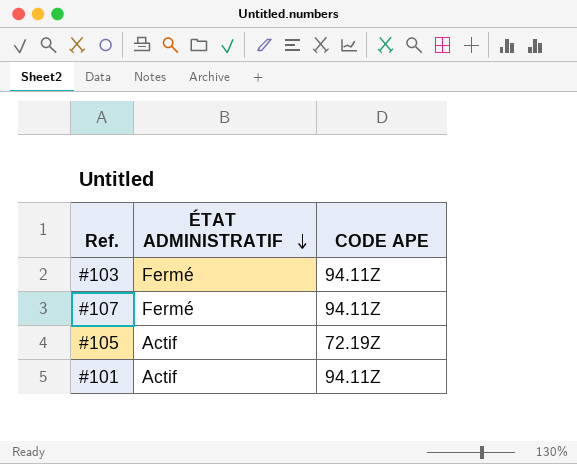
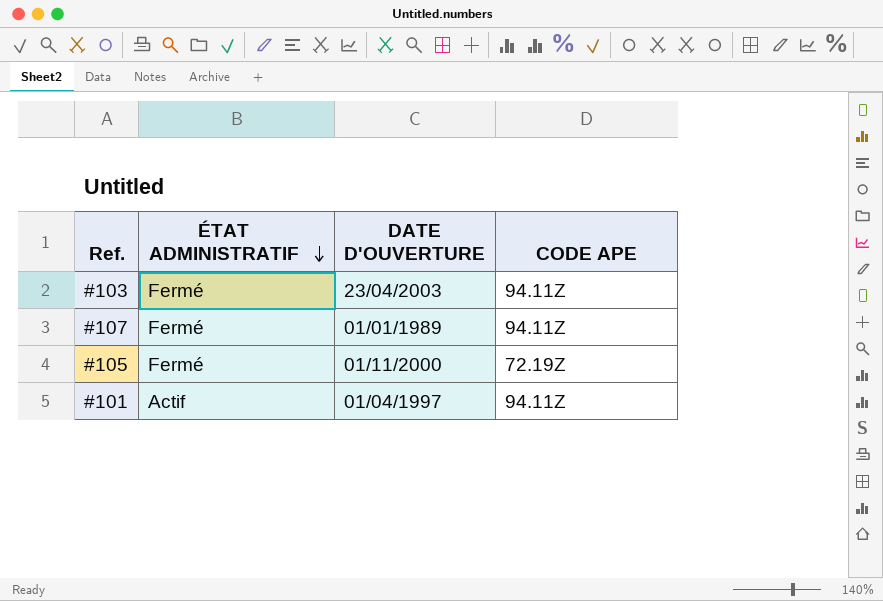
column DATE D'OUVERTURE | position: none -> 3
#105 | ÉTAT ADMINISTRATIF: Actif -> Fermé

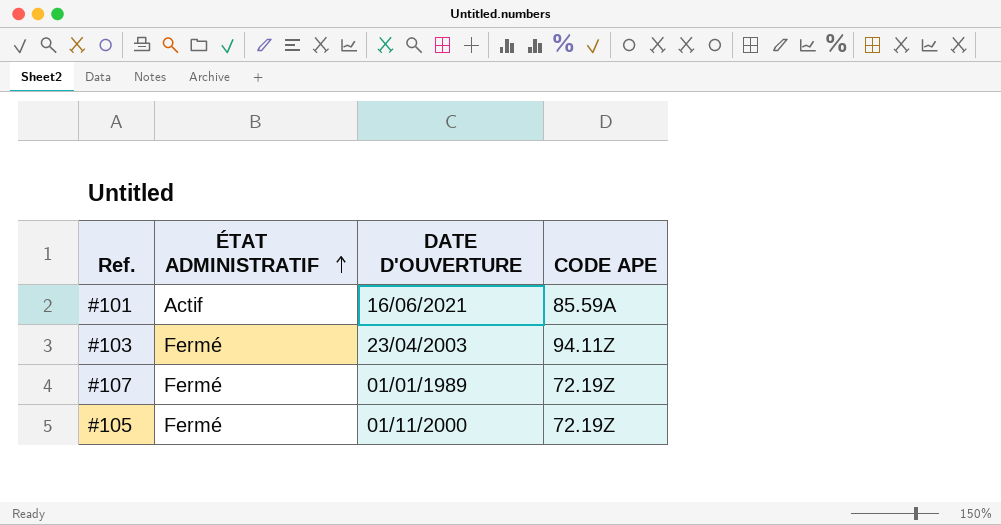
row order: ÉTAT ADMINISTRATIF descending -> ÉTAT ADMINISTRATIF ascending
#101 | DATE D'OUVERTURE: 01/04/1997 -> 16/06/2021
#101 | CODE APE: 94.11Z -> 85.59A
#107 | CODE APE: 94.11Z -> 72.19Z

